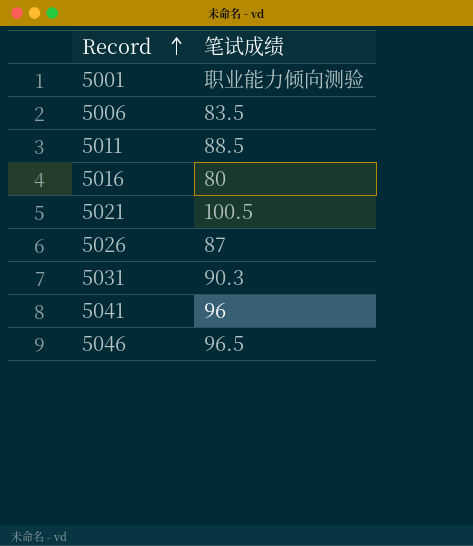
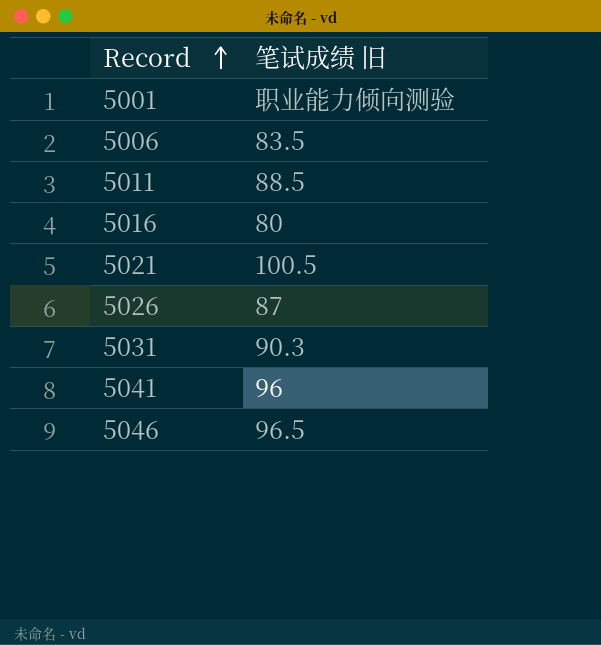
column name: 笔试成绩 -> 笔试成绩 旧

